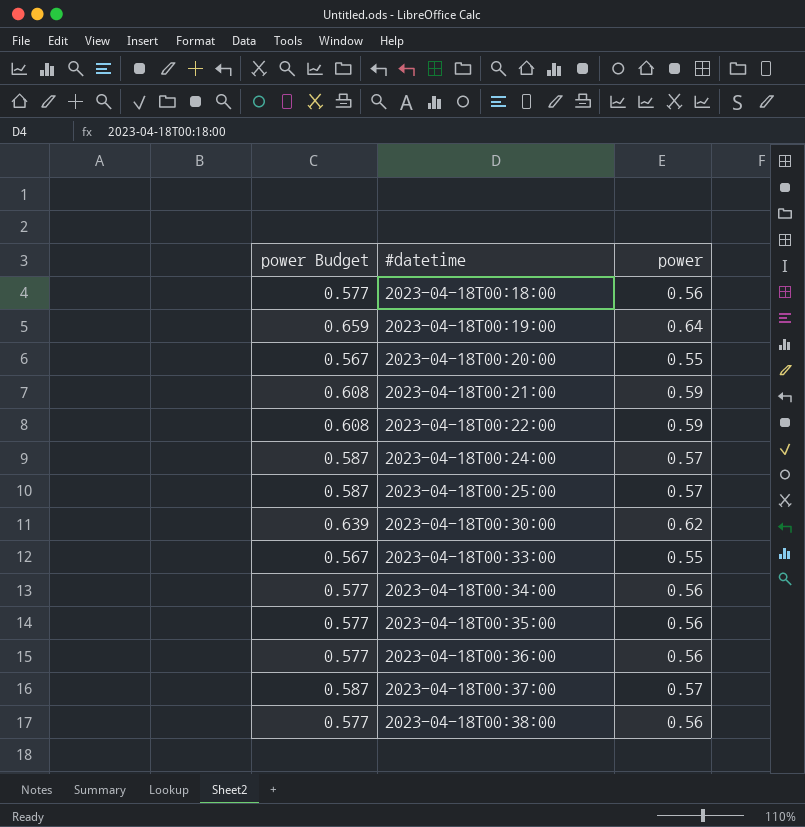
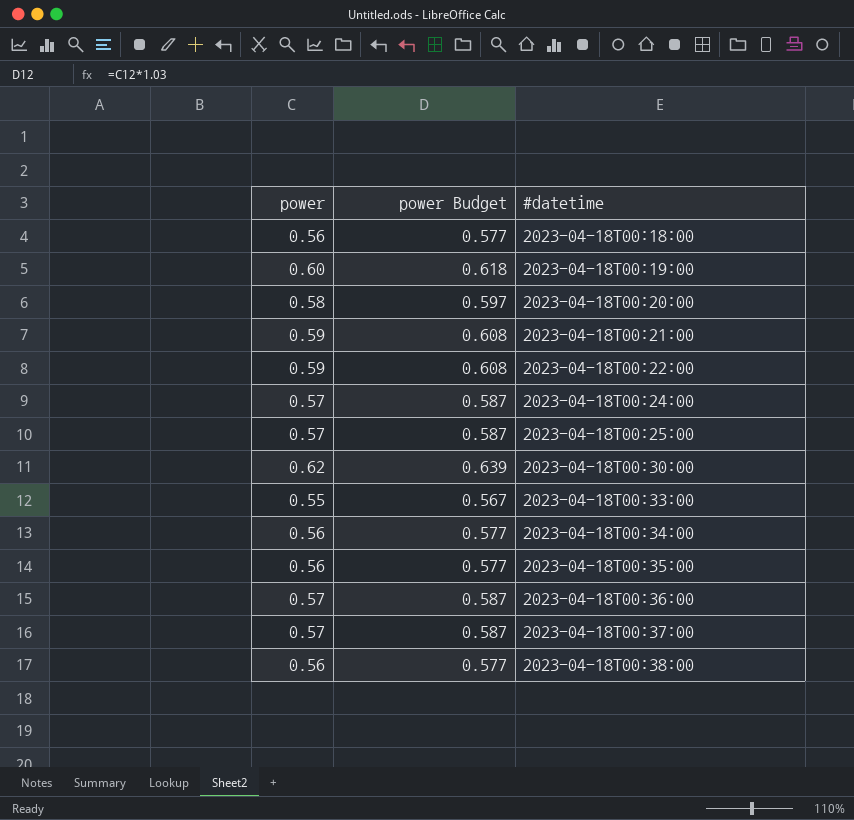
column power | position: 3 -> 1
2023-04-18T00:19:00 | power: 0.64 -> 0.60
2023-04-18T00:19:00 | power Budget: 0.659 -> 0.618
2023-04-18T00:20:00 | power: 0.55 -> 0.58
2023-04-18T00:20:00 | power Budget: 0.567 -> 0.597
2023-04-18T00:36:00 | power: 0.56 -> 0.57
2023-04-18T00:36:00 | power Budget: 0.577 -> 0.587

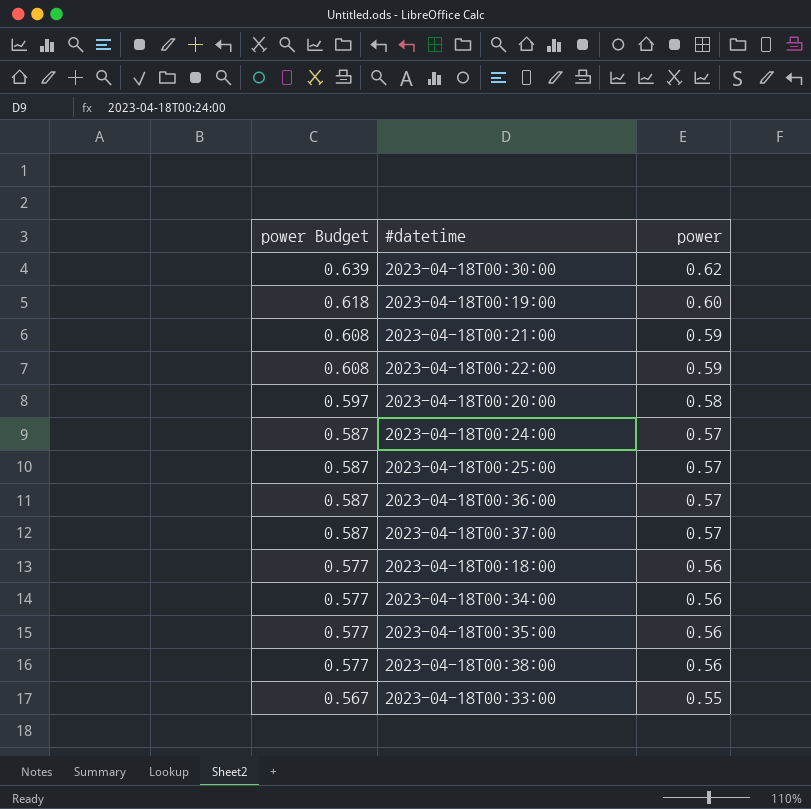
row order: #datetime ascending -> power Budget descending
column power | position: 1 -> 3

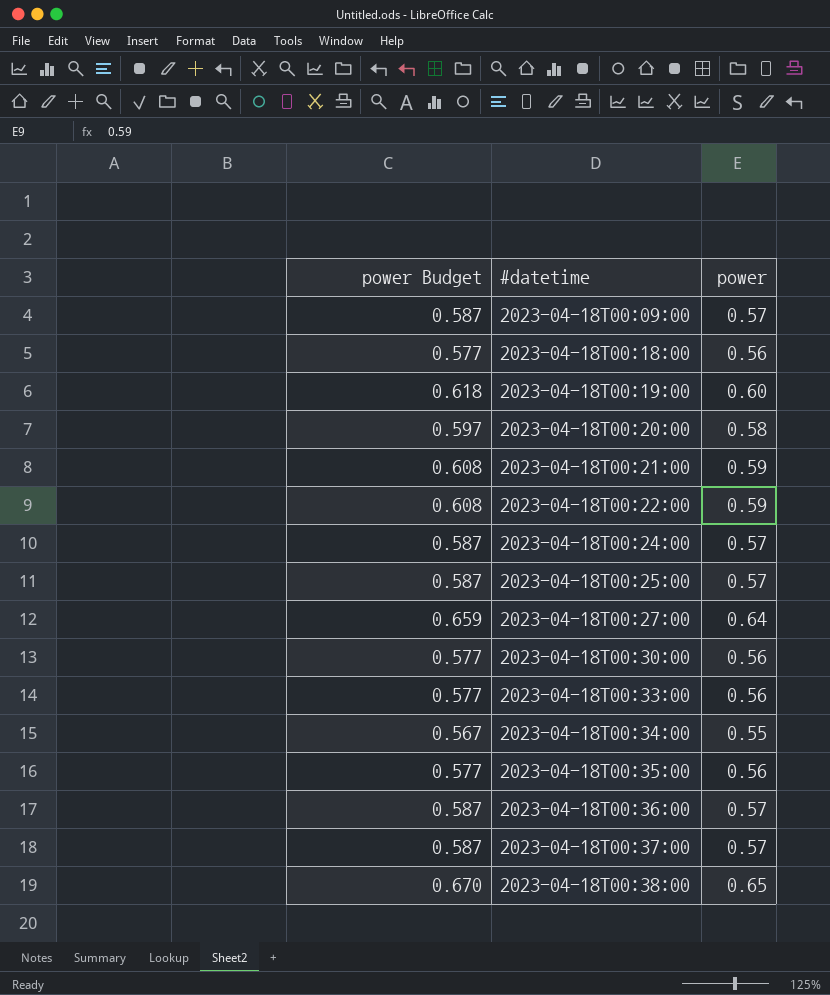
row order: power Budget descending -> #datetime ascending
row 2023-04-18T00:09:00: none -> 0.587 | 0.57
row 2023-04-18T00:27:00: none -> 0.659 | 0.64
2023-04-18T00:30:00 | power Budget: 0.639 -> 0.577
2023-04-18T00:30:00 | power: 0.62 -> 0.56
2023-04-18T00:33:00 | power Budget: 0.567 -> 0.577
2023-04-18T00:33:00 | power: 0.55 -> 0.56
2023-04-18T00:34:00 | power Budget: 0.577 -> 0.567
2023-04-18T00:34:00 | power: 0.56 -> 0.55
2023-04-18T00:38:00 | power Budget: 0.577 -> 0.670
2023-04-18T00:38:00 | power: 0.56 -> 0.65

